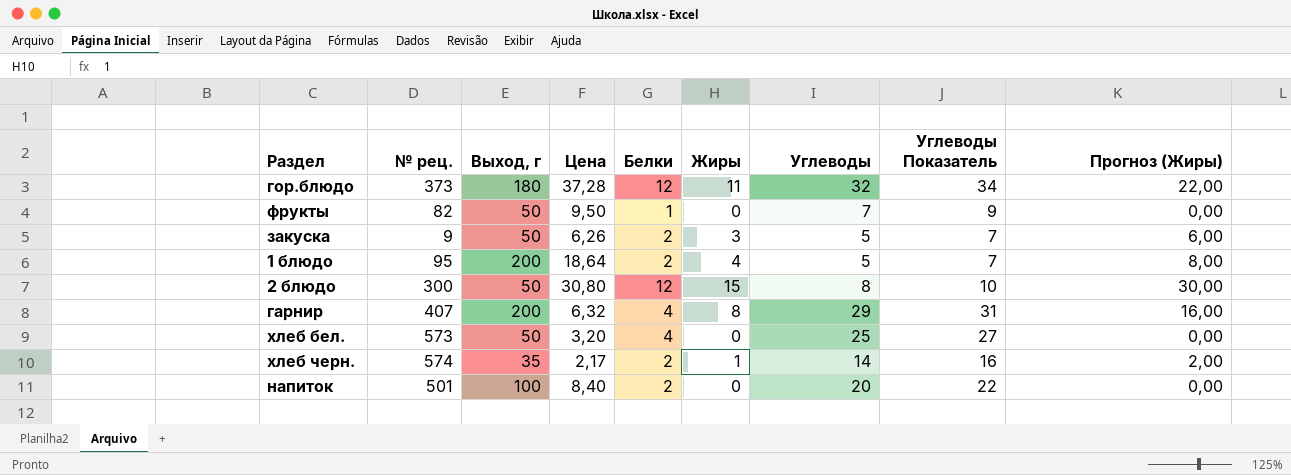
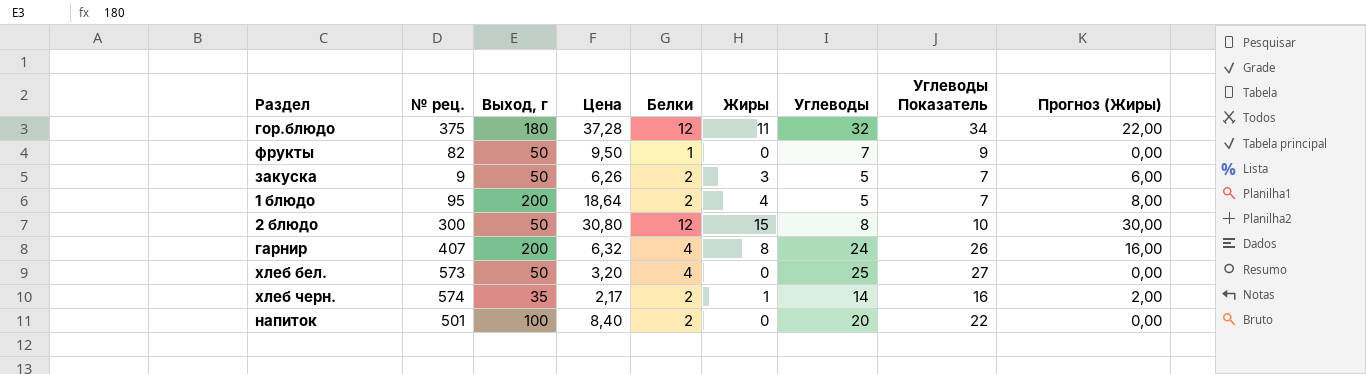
гор.блюдо | № рец.: 373 -> 375
гарнир | Углеводы: 29 -> 24
гарнир | Углеводы Показатель: 31 -> 26

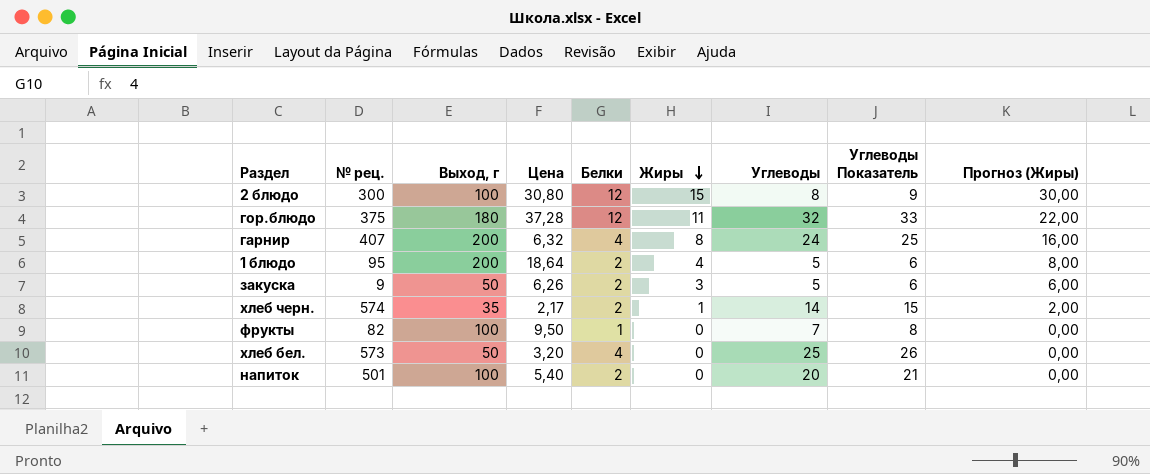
row order: none -> Жиры descending
column Углеводы Показатель | formula: [Углеводы] + 2 -> [Углеводы] + 1
2 блюдо | Выход, г: 50 -> 100
фрукты | Выход, г: 50 -> 100
напиток | Цена: 8,40 -> 5,40

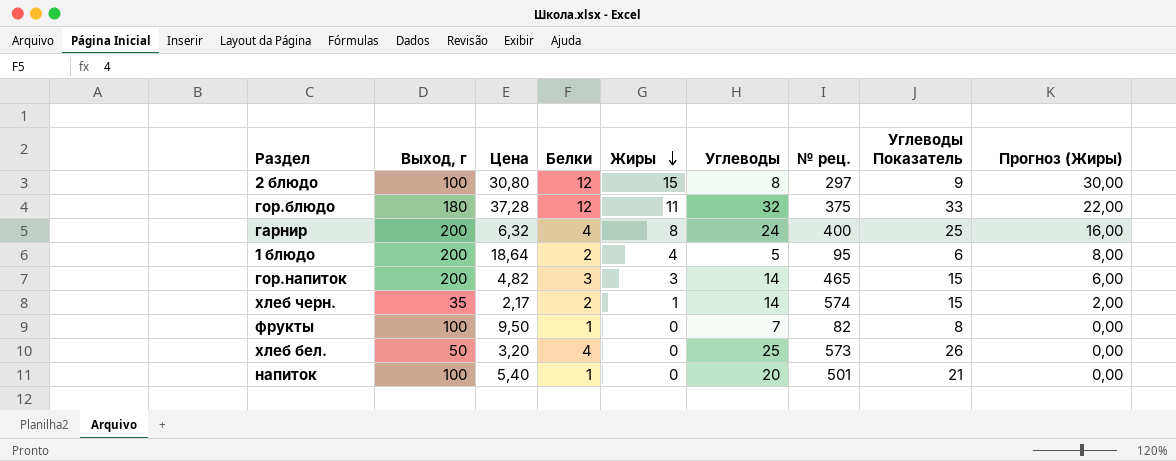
column № рец. | position: 2 -> 7
row закуска: 9 | 50 | 6,26 | 2 | 3 | 5 | 6 | 6,00 -> none
2 блюдо | № рец.: 300 -> 297
гарнир | № рец.: 407 -> 400
row гор.напиток: none -> 200 | 4,82 | 3 | 3 | 14 | 465 | 15 | 6,00
напиток | Белки: 2 -> 1

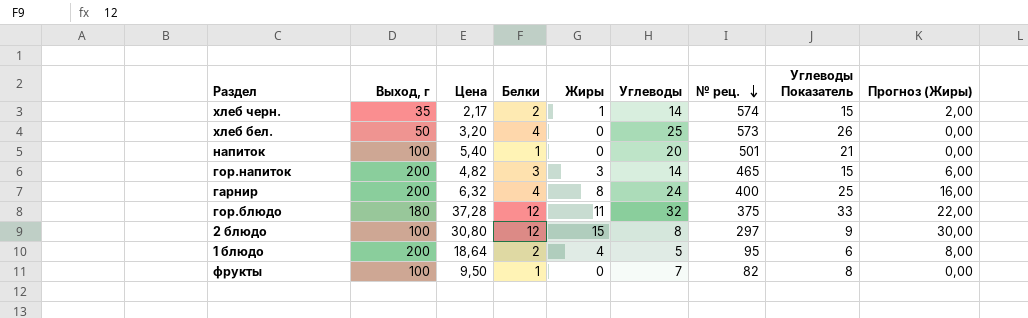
row order: Жиры descending -> № рец. descending

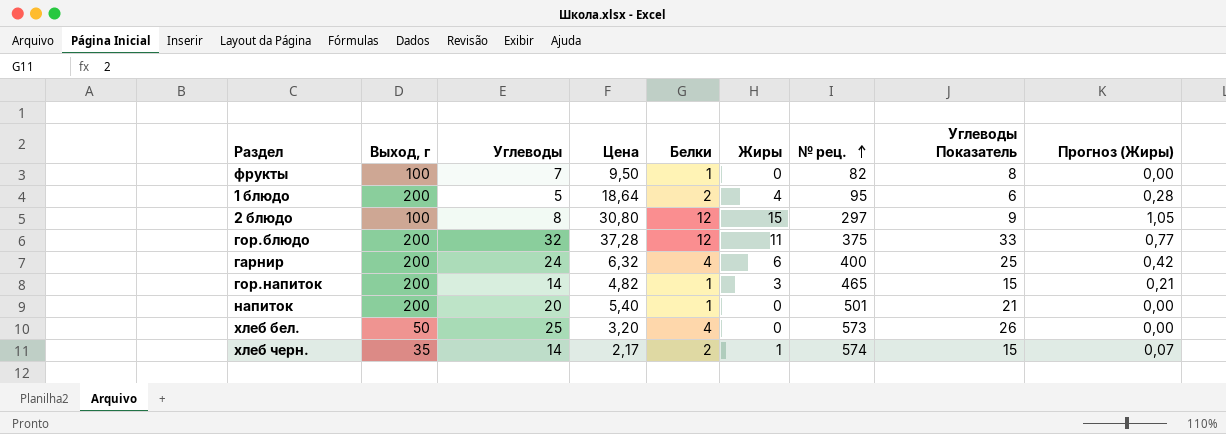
row order: № рец. descending -> № рец. ascending
column Углеводы | position: 6 -> 3
column Прогноз (Жиры) | formula: [Жиры] * 2 -> [Жиры] * 0,07
гор.блюдо | Выход, г: 180 -> 200
гарнир | Жиры: 8 -> 6
гор.напиток | Белки: 3 -> 1
напиток | Выход, г: 100 -> 200

